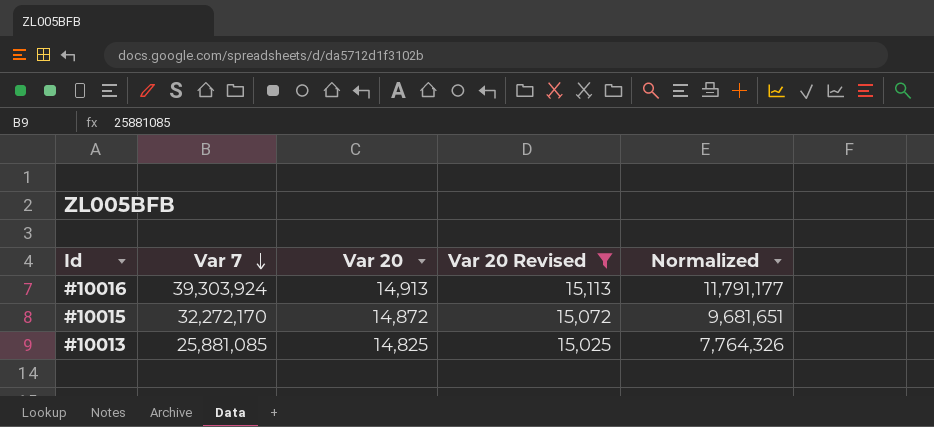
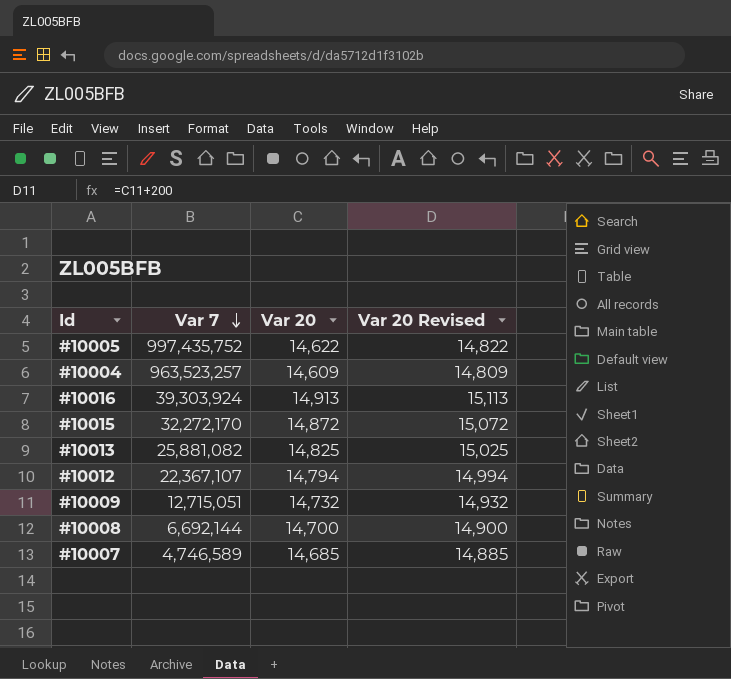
filter: Var 20 Revised >= 15,025 -> none
column Normalized | formula: [Var 7] * 0.3 -> none
#10013 | Var 7: 25,881,085 -> 25,881,082

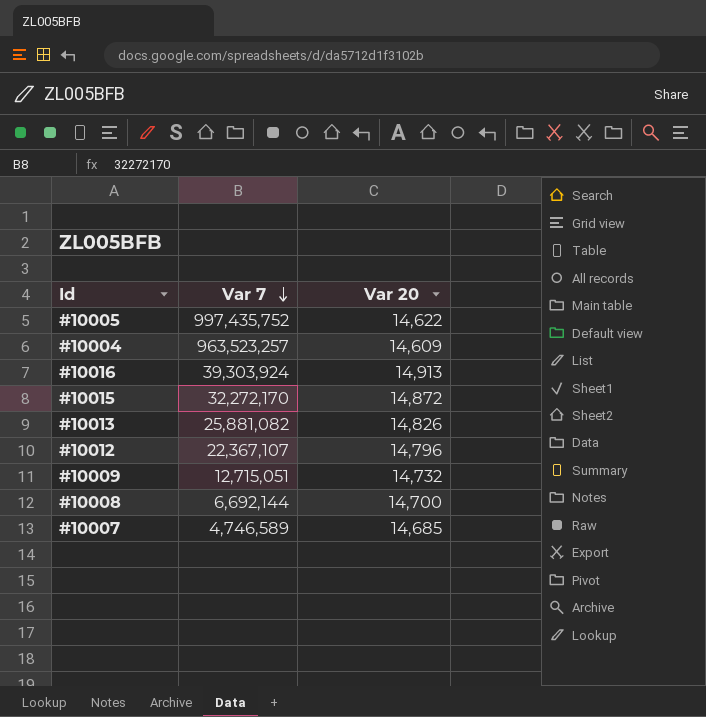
column Var 20 Revised | formula: [Var 20] + 200 -> none
#10013 | Var 20: 14,825 -> 14,826
#10012 | Var 20: 14,794 -> 14,796

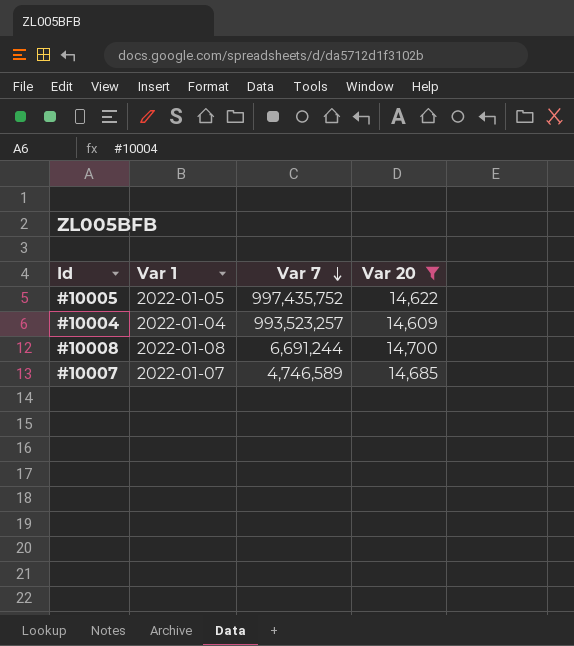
filter: none -> Var 20 <= 14,700
column Var 1 | position: none -> 2
#10004 | Var 7: 963,523,257 -> 993,523,257
#10008 | Var 7: 6,692,144 -> 6,691,244

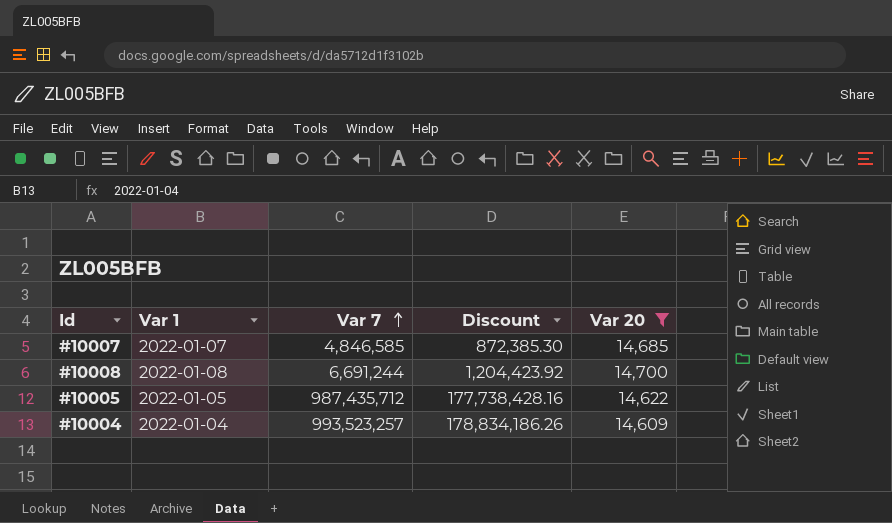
row order: Var 7 descending -> Var 7 ascending
column Discount | formula: none -> [Var 7] * 0.18
#10007 | Var 7: 4,746,589 -> 4,846,585
#10005 | Var 7: 997,435,752 -> 987,435,712

